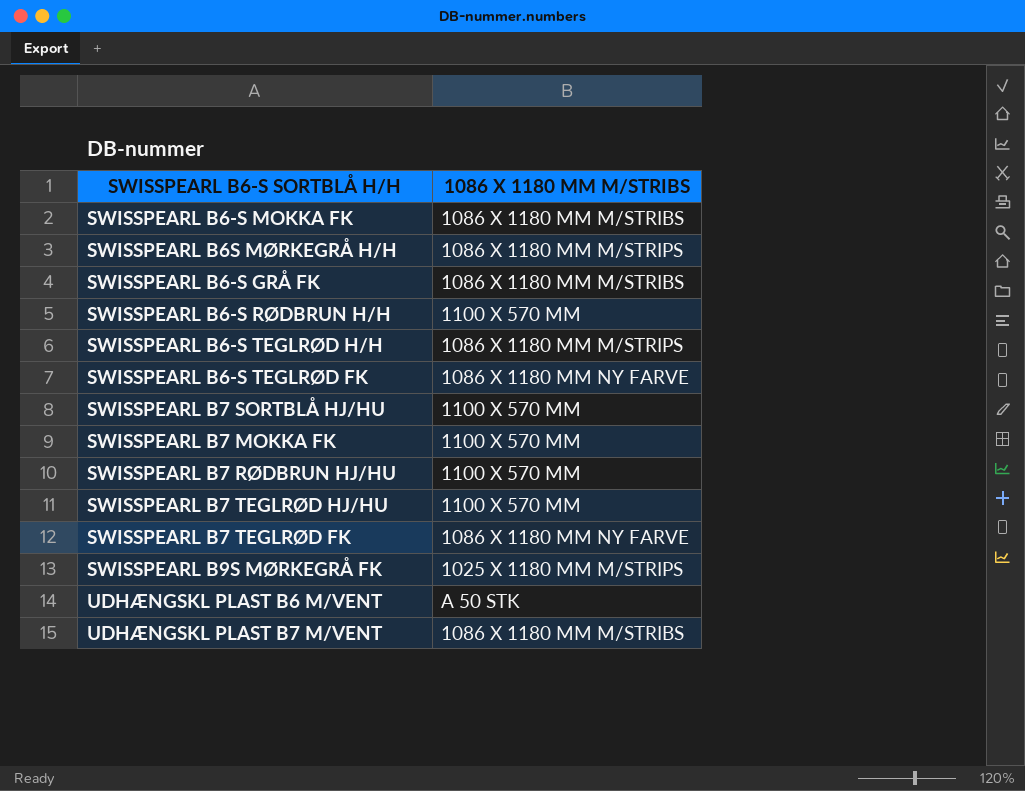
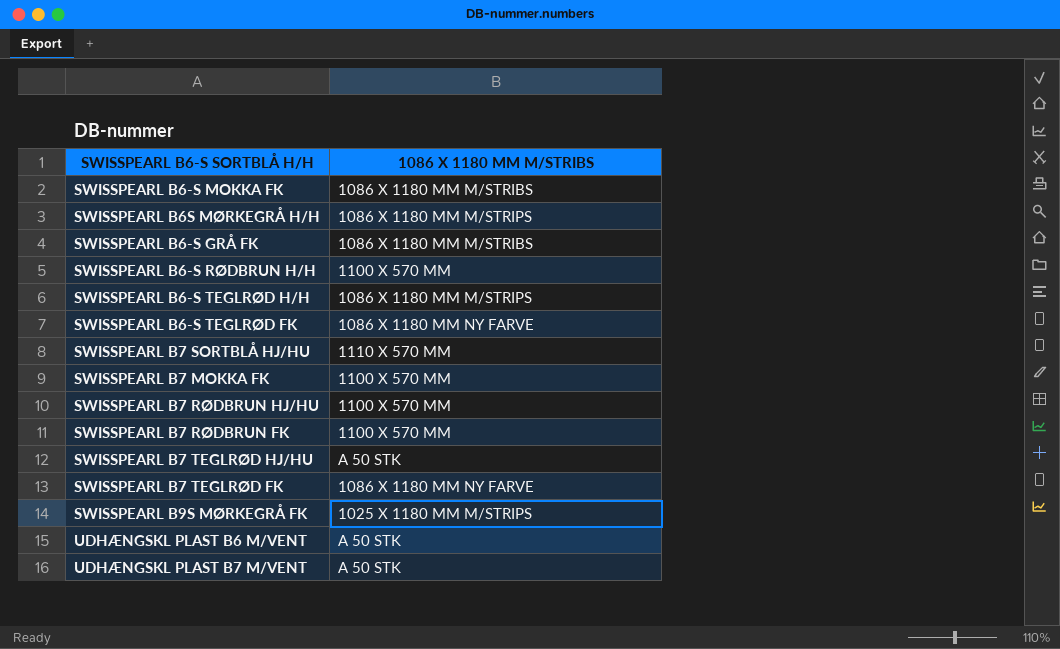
SWISSPEARL B7 SORTBLÅ HJ/HU | 1086 X 1180 MM M/STRIBS: 1100 X 570 MM -> 1110 X 570 MM
row SWISSPEARL B7 RØDBRUN FK: none -> 1100 X 570 MM
SWISSPEARL B7 TEGLRØD HJ/HU | 1086 X 1180 MM M/STRIBS: 1100 X 570 MM -> A 50 STK
UDHÆNGSKL PLAST B7 M/VENT | 1086 X 1180 MM M/STRIBS: 1086 X 1180 MM M/STRIBS -> A 50 STK

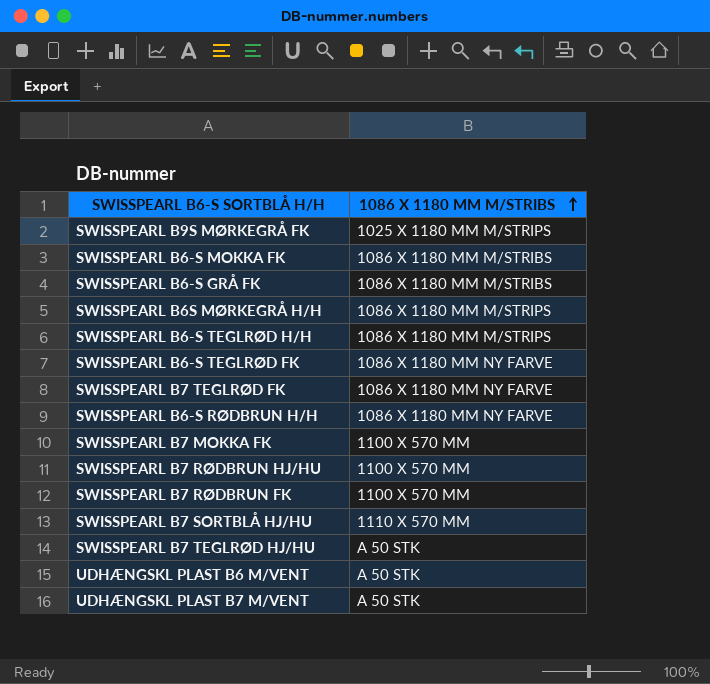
row order: none -> 1086 X 1180 MM M/STRIBS ascending
SWISSPEARL B6-S RØDBRUN H/H | 1086 X 1180 MM M/STRIBS: 1100 X 570 MM -> 1086 X 1180 MM NY FARVE

